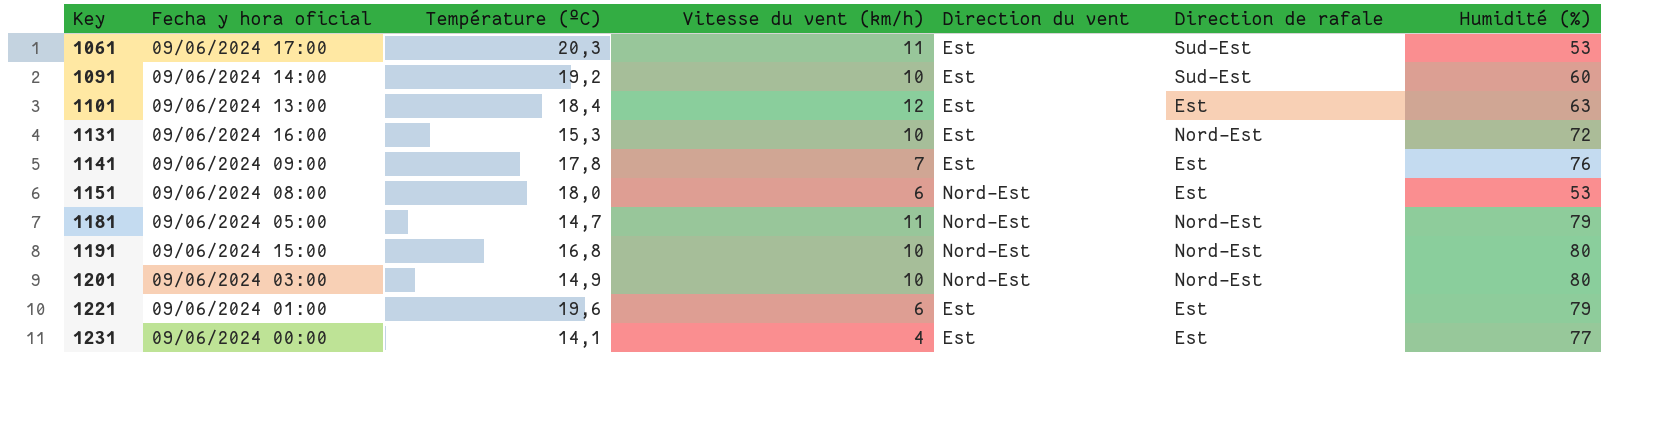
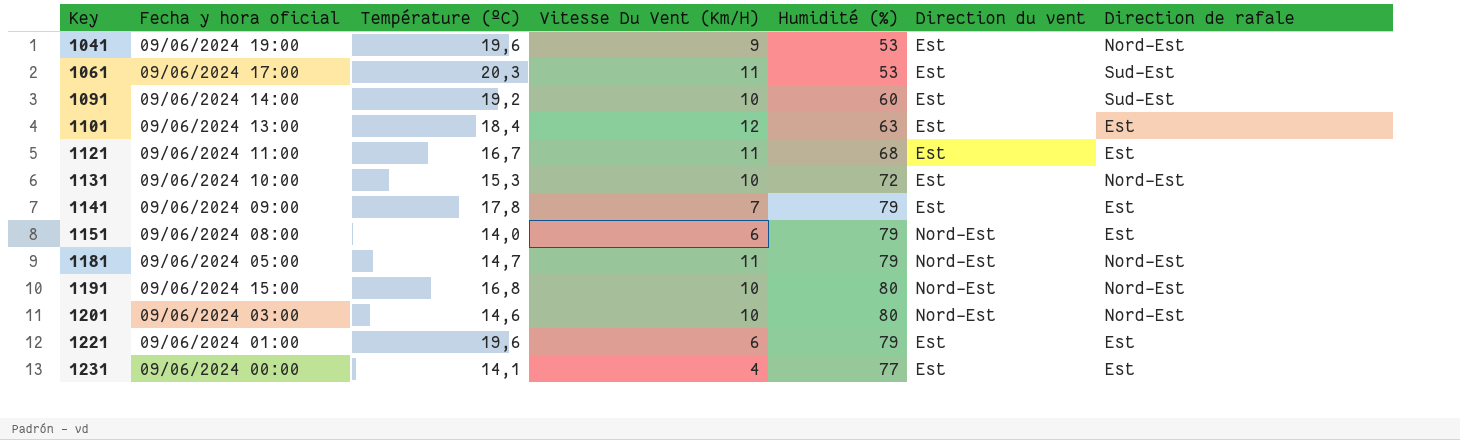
column name: Vitesse du vent (km/h) -> Vitesse Du Vent (Km/H)
column Humidité (%) | position: 7 -> 5
row 1041: none -> 09/06/2024 19:00 | 19,6 | 9 | 53 | Est | Nord-Est
row 1121: none -> 09/06/2024 11:00 | 16,7 | 11 | 68 | Est | Est
1131 | Fecha y hora oficial: 09/06/2024 16:00 -> 09/06/2024 10:00
1141 | Humidité (%): 76 -> 79
1151 | Température (ºC): 18,0 -> 14,0
1151 | Humidité (%): 53 -> 79
1201 | Température (ºC): 14,9 -> 14,6

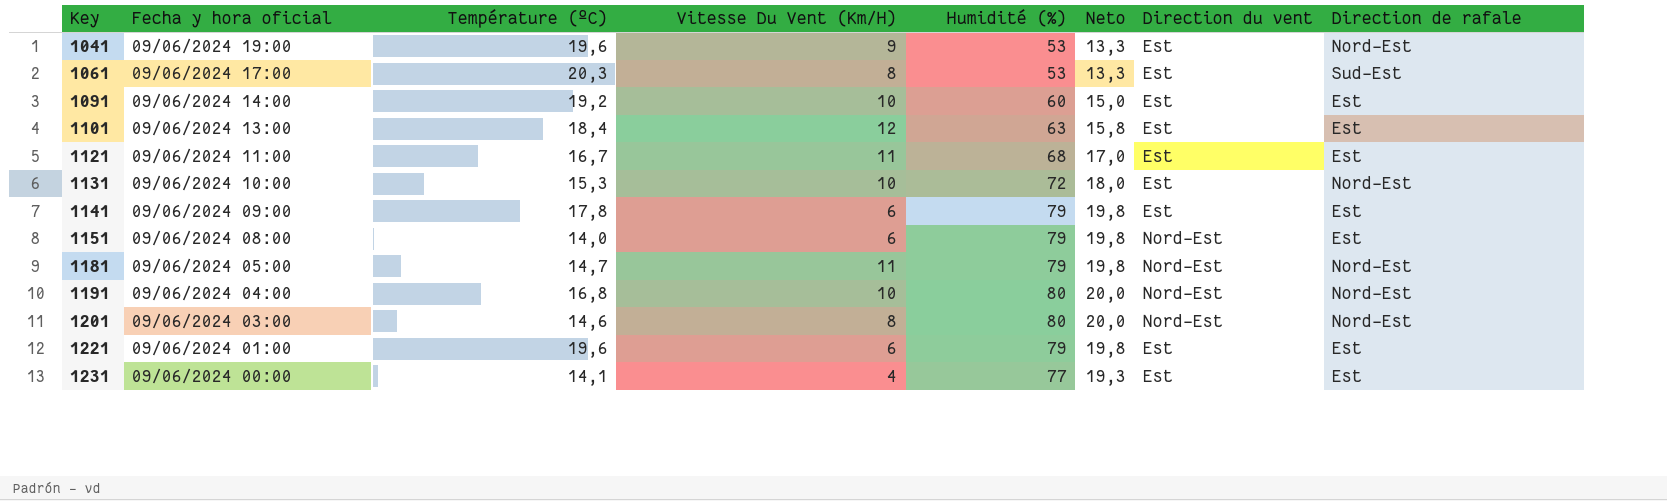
column Neto | formula: none -> [Humidité (%)] * 0,25
1061 | Vitesse Du Vent (Km/H): 11 -> 8
1091 | Direction de rafale: Sud-Est -> Est
1141 | Vitesse Du Vent (Km/H): 7 -> 6
1191 | Fecha y hora oficial: 09/06/2024 15:00 -> 09/06/2024 04:00
1201 | Vitesse Du Vent (Km/H): 10 -> 8

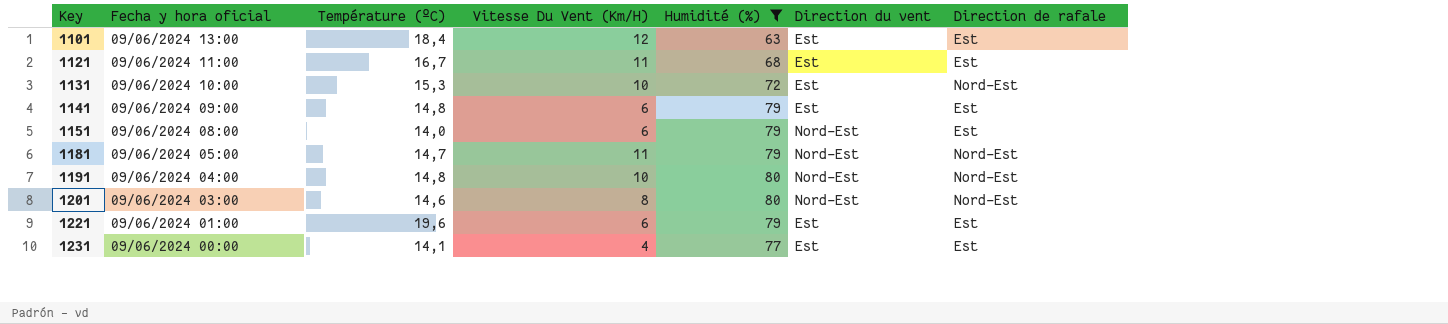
filter: none -> Humidité (%) >= 63
column Neto | formula: [Humidité (%)] * 0,25 -> none
1141 | Température (ºC): 17,8 -> 14,8
1191 | Température (ºC): 16,8 -> 14,8

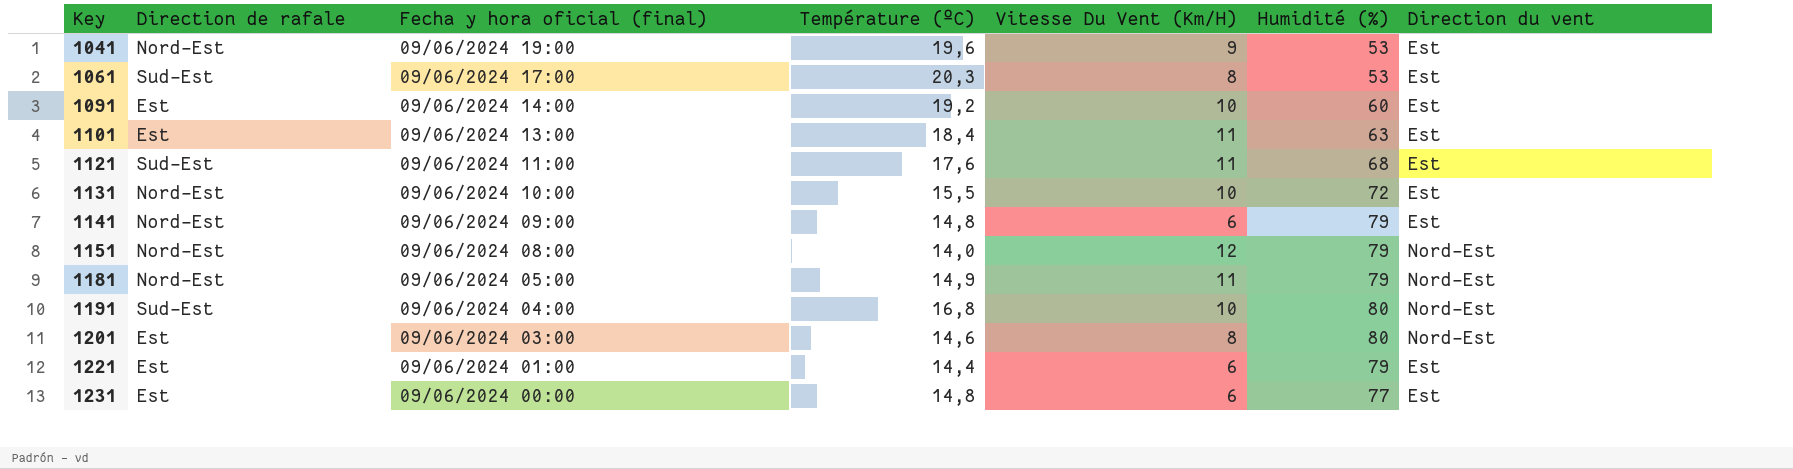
filter: Humidité (%) >= 63 -> none
column Direction de rafale | position: 7 -> 2
column name: Fecha y hora oficial -> Fecha y hora oficial (final)
1101 | Vitesse Du Vent (Km/H): 12 -> 11
1121 | Direction de rafale: Est -> Sud-Est
1121 | Température (ºC): 16,7 -> 17,6
1131 | Température (ºC): 15,3 -> 15,5
1141 | Direction de rafale: Est -> Nord-Est
1151 | Direction de rafale: Est -> Nord-Est
1151 | Vitesse Du Vent (Km/H): 6 -> 12
1181 | Température (ºC): 14,7 -> 14,9
1191 | Direction de rafale: Nord-Est -> Sud-Est
1191 | Température (ºC): 14,8 -> 16,8
1201 | Direction de rafale: Nord-Est -> Est
1221 | Température (ºC): 19,6 -> 14,4
1231 | Température (ºC): 14,1 -> 14,8
1231 | Vitesse Du Vent (Km/H): 4 -> 6

